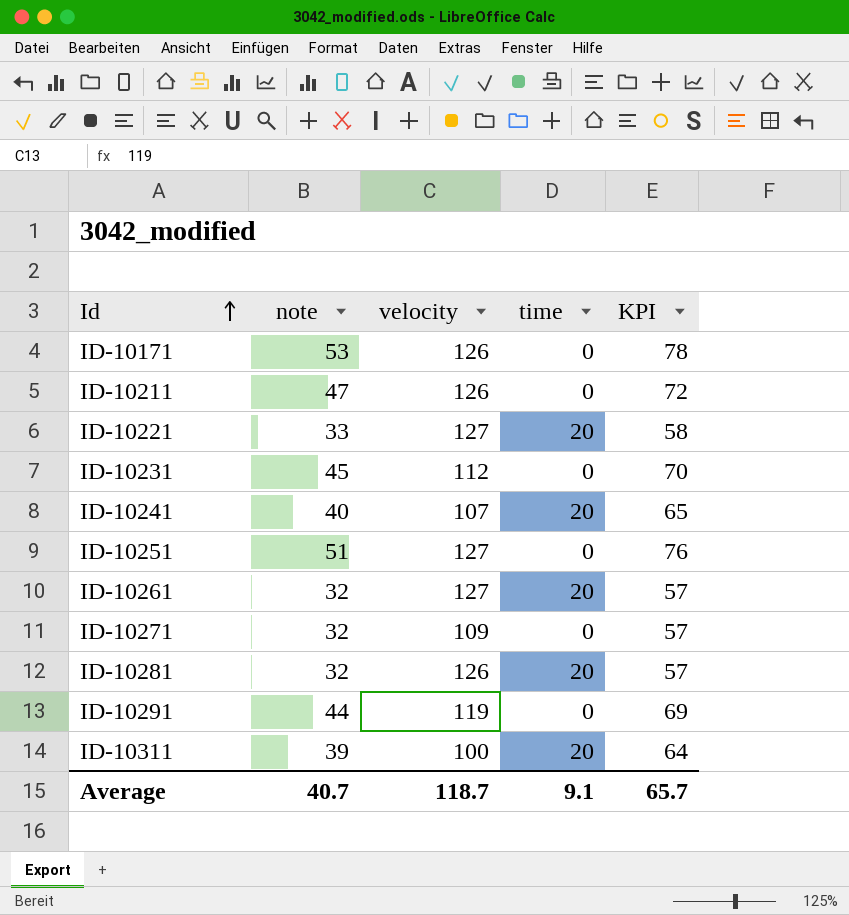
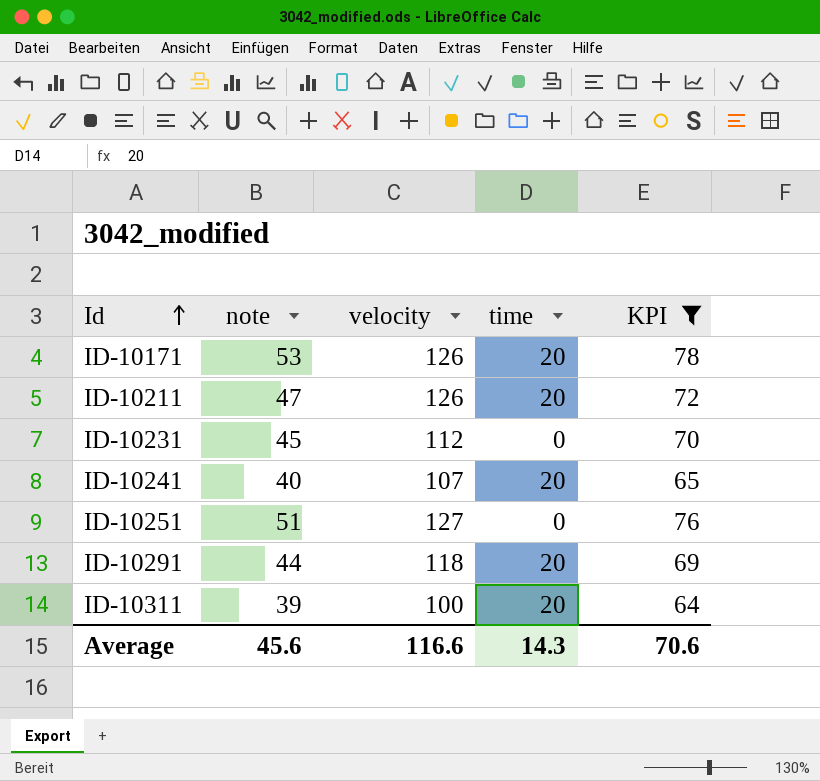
filter: none -> KPI >= 64
ID-10171 | time: 0 -> 20
ID-10211 | time: 0 -> 20
ID-10291 | velocity: 119 -> 118
ID-10291 | time: 0 -> 20
Average | note: 40.7 -> 45.6
Average | velocity: 118.7 -> 116.6
Average | time: 9.1 -> 14.3
Average | KPI: 65.7 -> 70.6

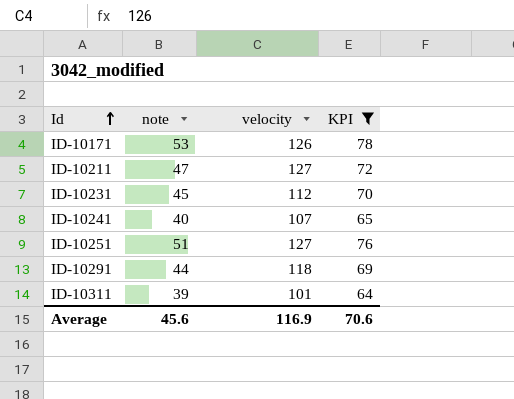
column time | position: 4 -> none
ID-10211 | velocity: 126 -> 127
ID-10311 | velocity: 100 -> 101
Average | velocity: 116.6 -> 116.9

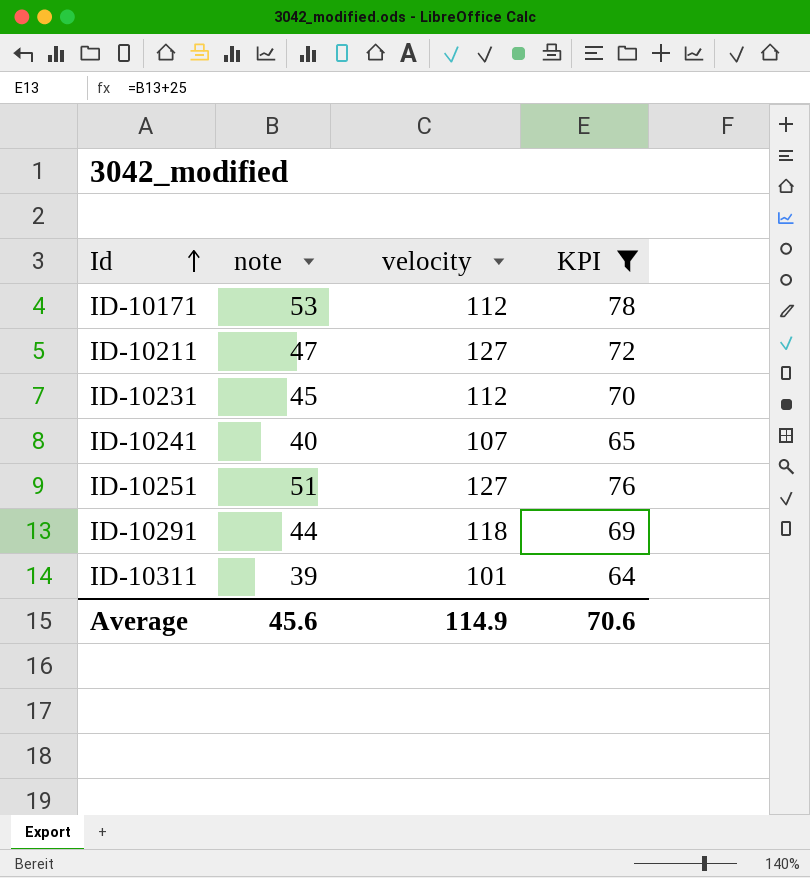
ID-10171 | velocity: 126 -> 112
Average | velocity: 116.9 -> 114.9

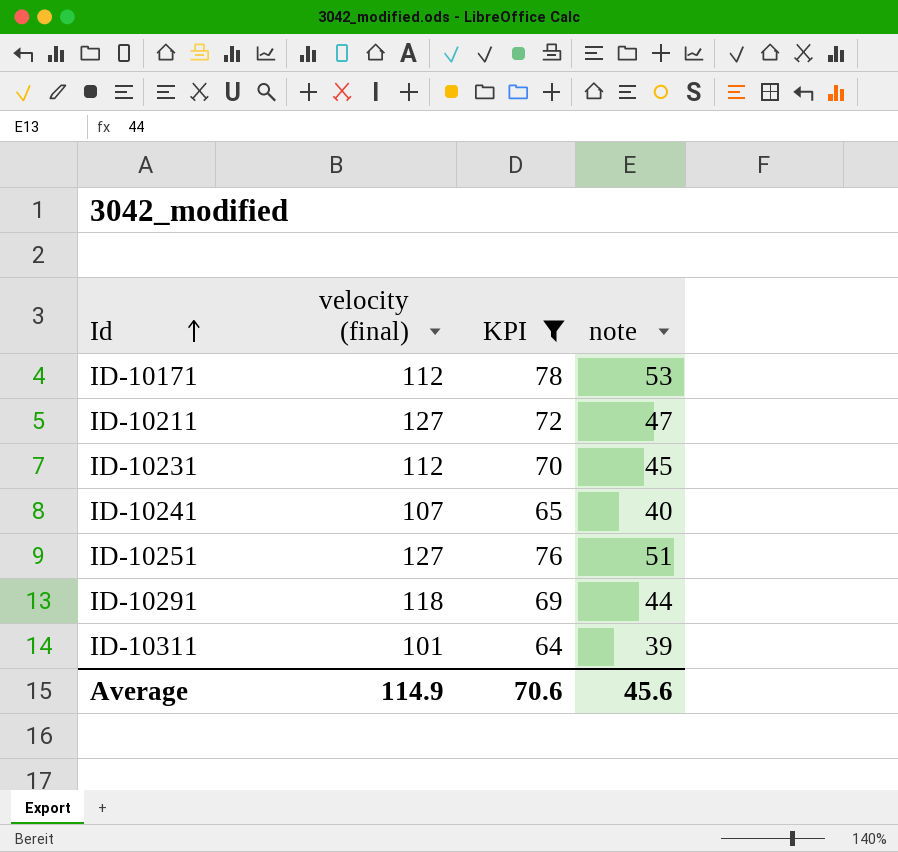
column name: velocity -> velocity (final)
column note | position: 2 -> 4

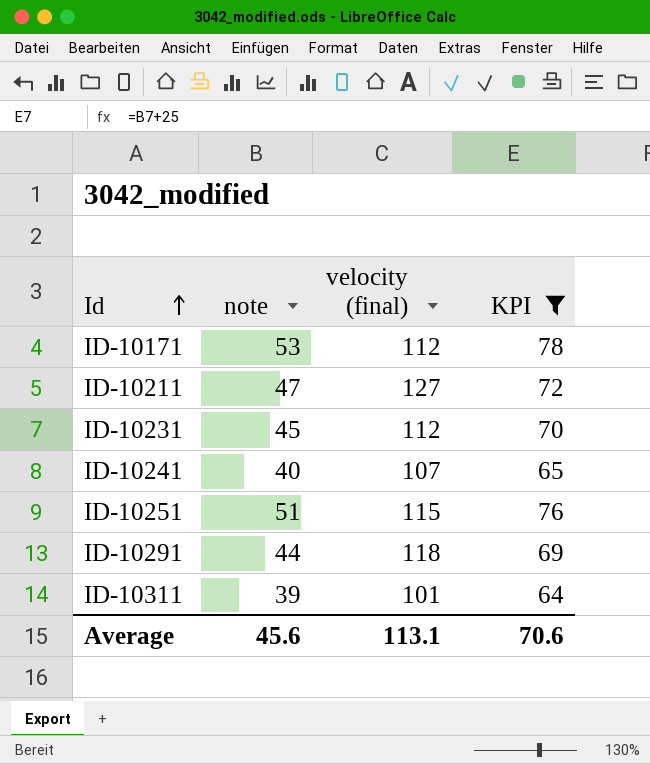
column note | position: 4 -> 2
ID-10251 | velocity (final): 127 -> 115
Average | velocity (final): 114.9 -> 113.1

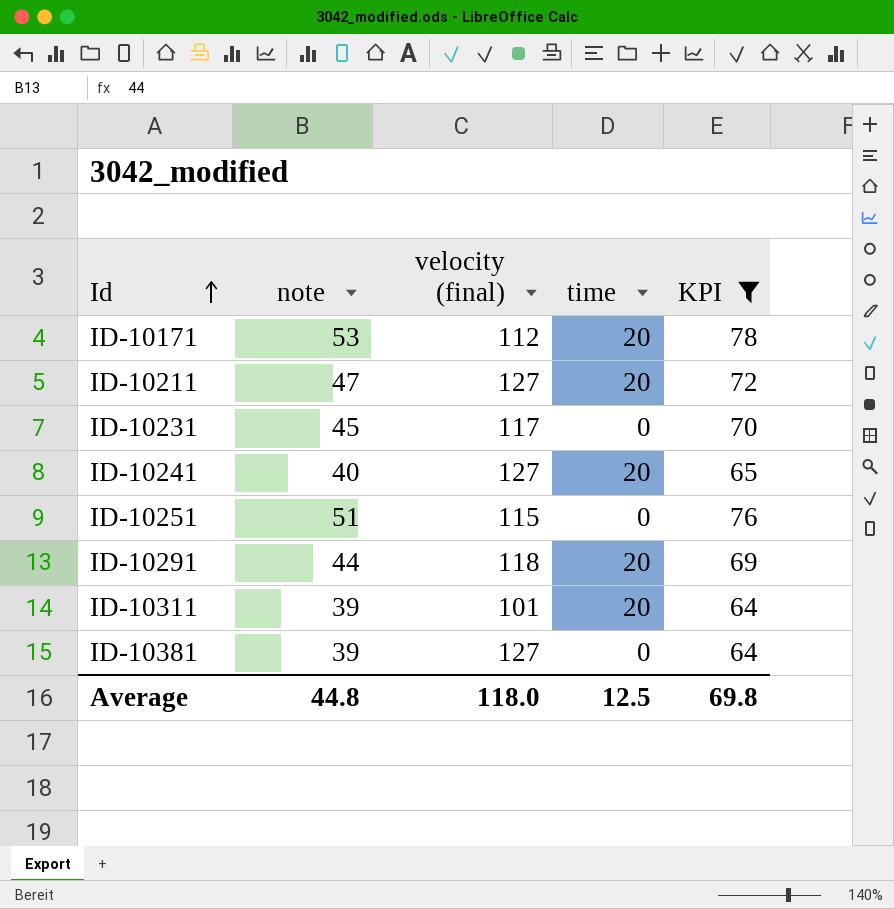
column time | position: none -> 4
ID-10231 | velocity (final): 112 -> 117
ID-10241 | velocity (final): 107 -> 127
row ID-10381: none -> 39 | 127 | 0 | 64
Average | note: 45.6 -> 44.8
Average | velocity (final): 113.1 -> 118.0
Average | KPI: 70.6 -> 69.8

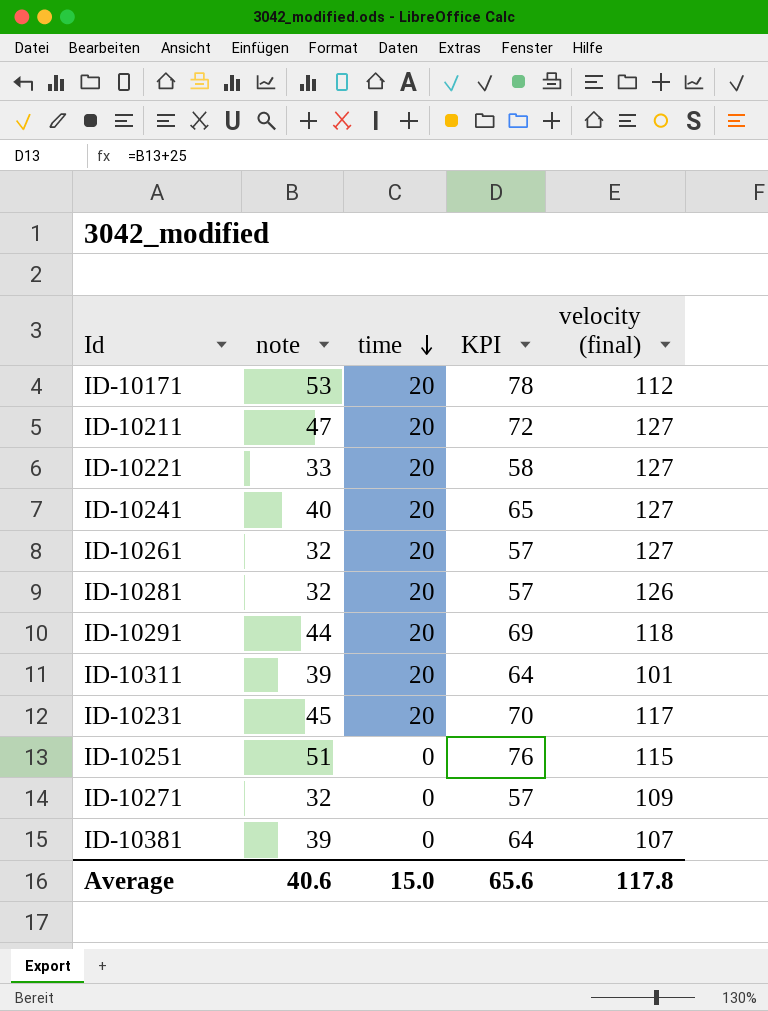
filter: KPI >= 64 -> none
row order: Id ascending -> time descending
column velocity (final) | position: 3 -> 5
ID-10231 | time: 0 -> 20
ID-10381 | velocity (final): 127 -> 107
Average | note: 44.8 -> 40.6
Average | time: 12.5 -> 15.0
Average | KPI: 69.8 -> 65.6
Average | velocity (final): 118.0 -> 117.8

